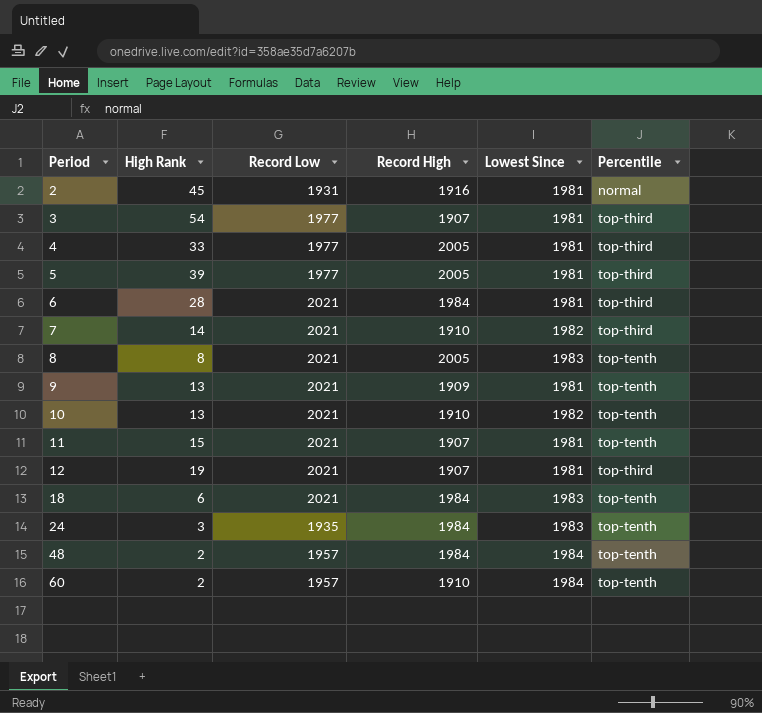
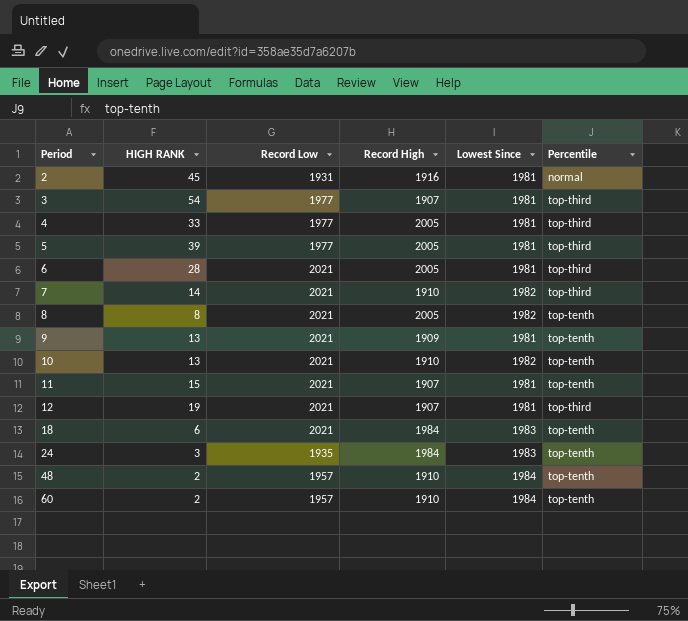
column name: High Rank -> HIGH RANK
6 | Record High: 1984 -> 2005
8 | Lowest Since: 1983 -> 1982
48 | Record High: 1984 -> 1910

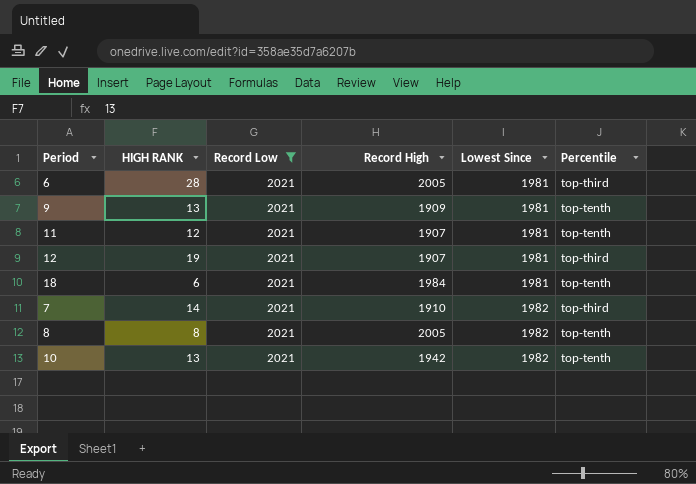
filter: none -> Record Low = 2021
row order: Period ascending -> Lowest Since ascending
11 | HIGH RANK: 15 -> 12
18 | Lowest Since: 1983 -> 1981
10 | Record High: 1910 -> 1942

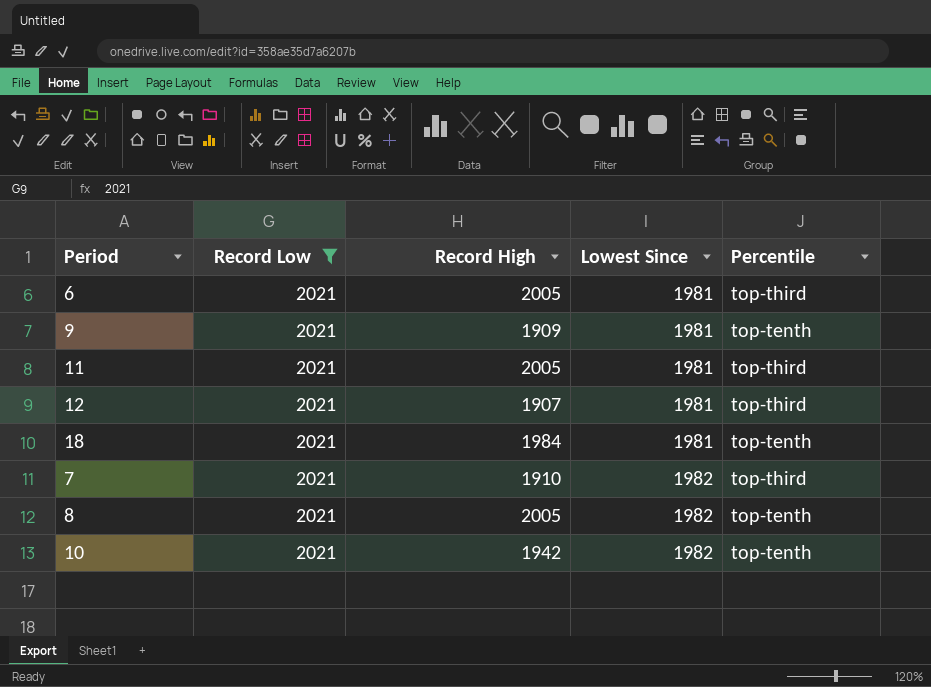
column HIGH RANK | position: 2 -> none
11 | Record High: 1907 -> 2005
11 | Percentile: top-tenth -> top-third

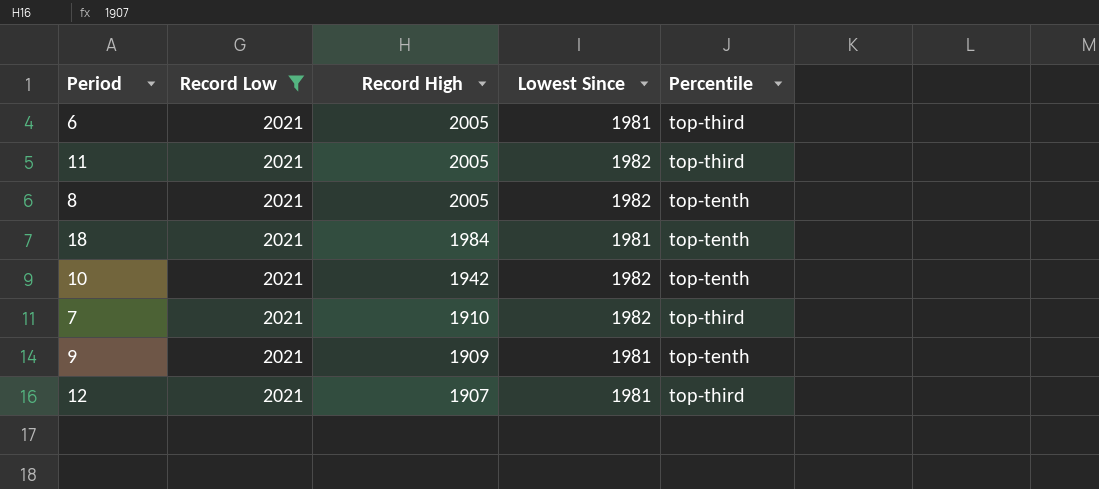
row order: Lowest Since ascending -> Record High descending
11 | Lowest Since: 1981 -> 1982

